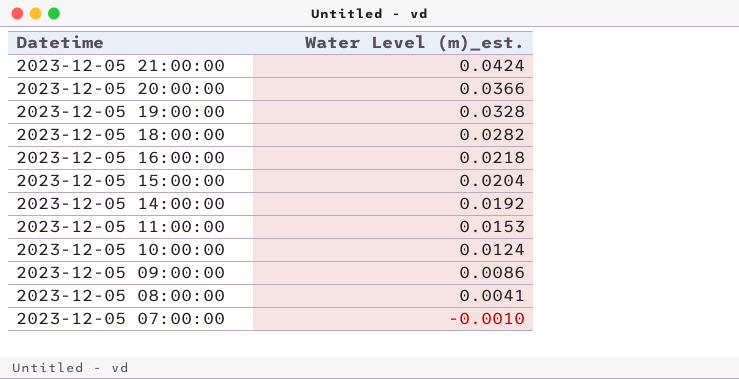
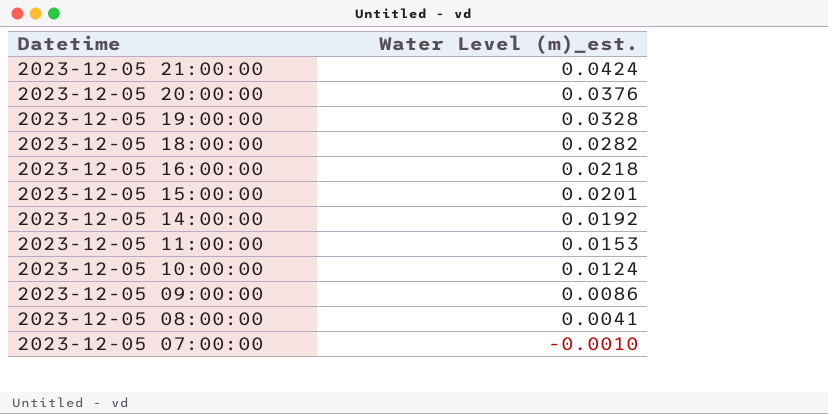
2023-12-05 20:00:00 | Water Level (m)_est.: 0.0366 -> 0.0376
2023-12-05 15:00:00 | Water Level (m)_est.: 0.0204 -> 0.0201

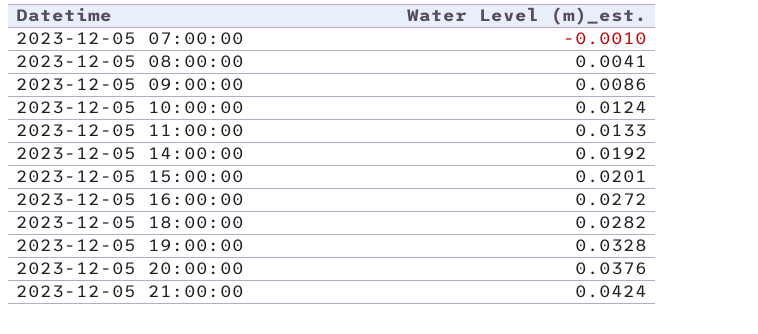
row order: Datetime descending -> Datetime ascending
2023-12-05 11:00:00 | Water Level (m)_est.: 0.0153 -> 0.0133
2023-12-05 16:00:00 | Water Level (m)_est.: 0.0218 -> 0.0272

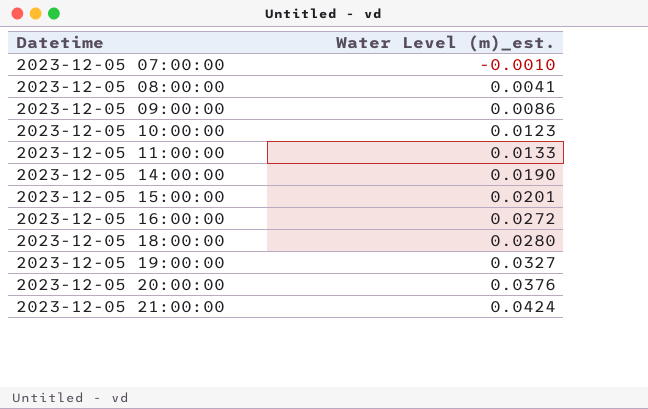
2023-12-05 10:00:00 | Water Level (m)_est.: 0.0124 -> 0.0123
2023-12-05 14:00:00 | Water Level (m)_est.: 0.0192 -> 0.0190
2023-12-05 18:00:00 | Water Level (m)_est.: 0.0282 -> 0.0280
2023-12-05 19:00:00 | Water Level (m)_est.: 0.0328 -> 0.0327

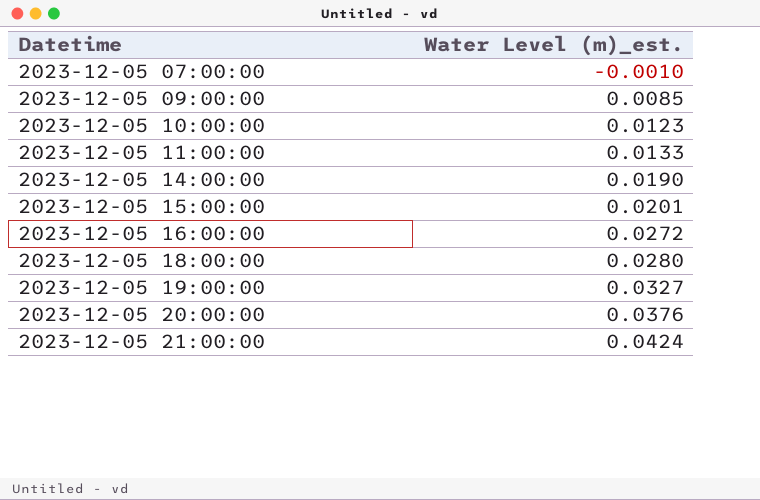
row 2023-12-05 08:00:00: 0.0041 -> none
2023-12-05 09:00:00 | Water Level (m)_est.: 0.0086 -> 0.0085

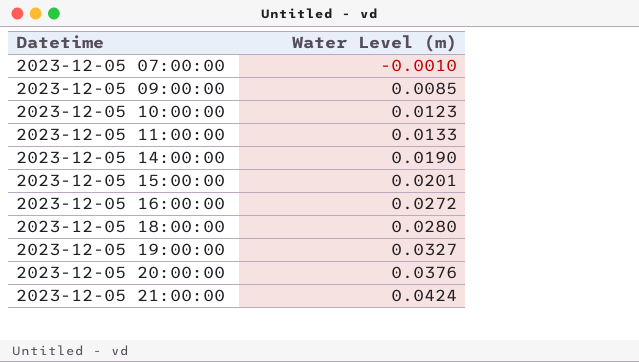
column name: Water Level (m)_est. -> Water Level (m)

